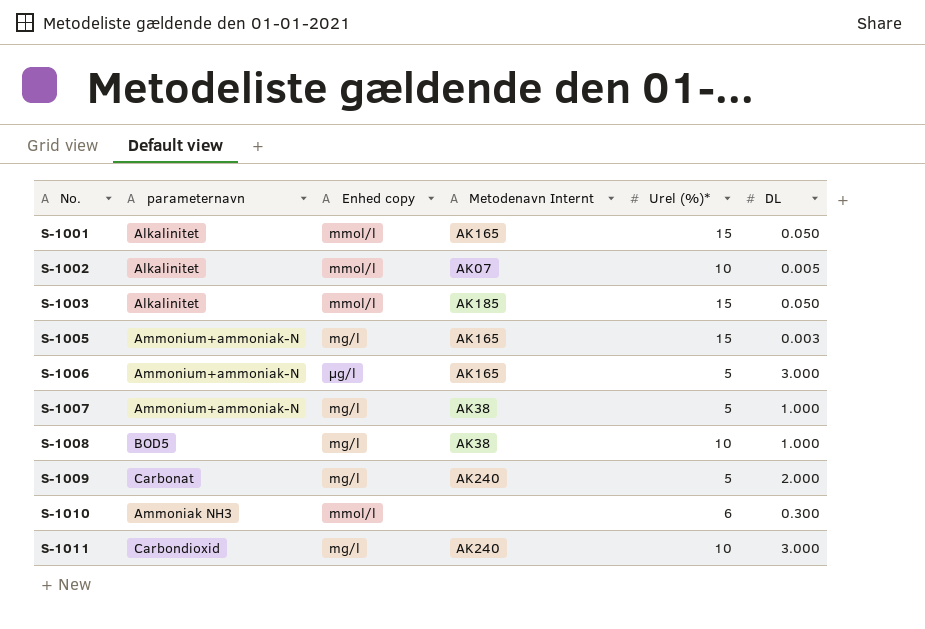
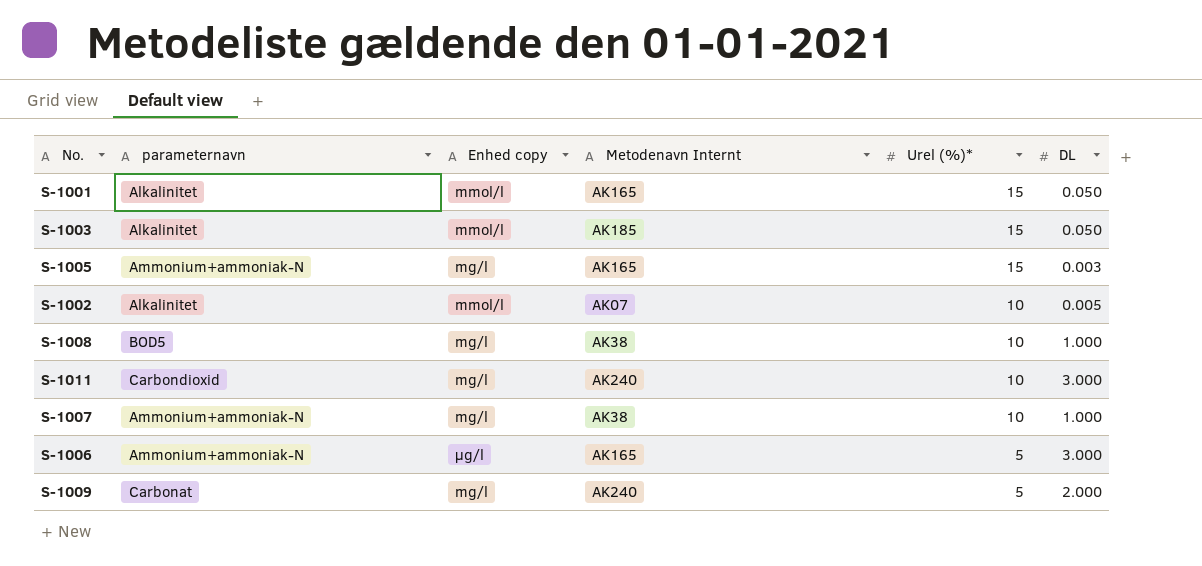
row order: No. ascending -> Urel (%)* descending
row S-1010: Ammoniak NH3 | mmol/l | none | 6 | 0.300 -> none
S-1007 | Urel (%)*: 5 -> 10

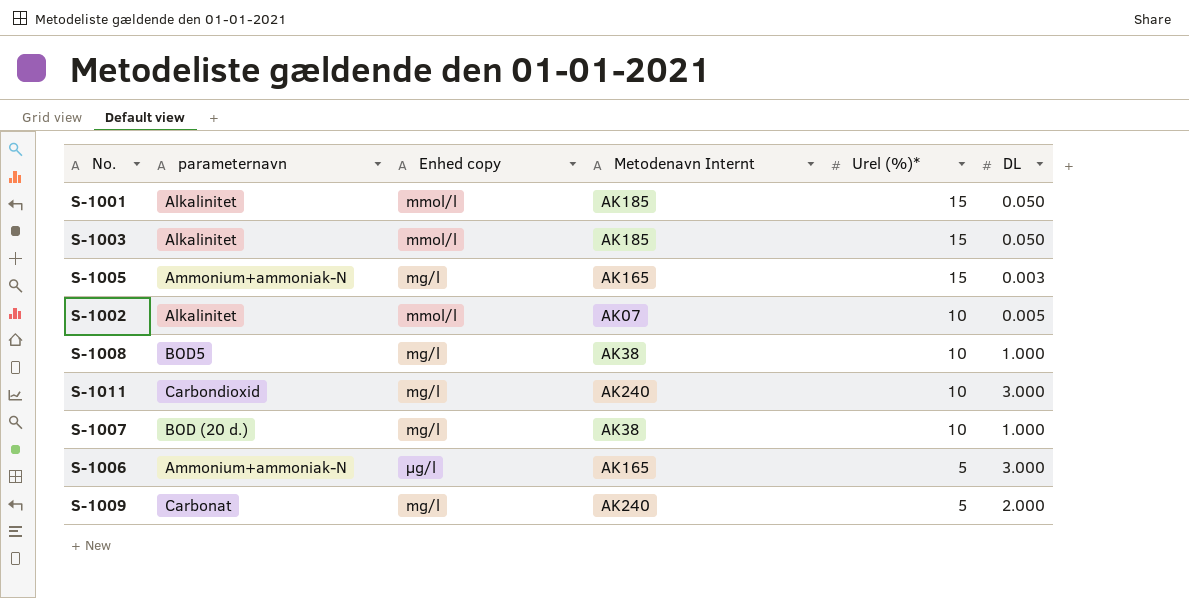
S-1001 | Metodenavn Internt: AK165 -> AK185
S-1007 | parameternavn: Ammonium+ammoniak-N -> BOD (20 d.)

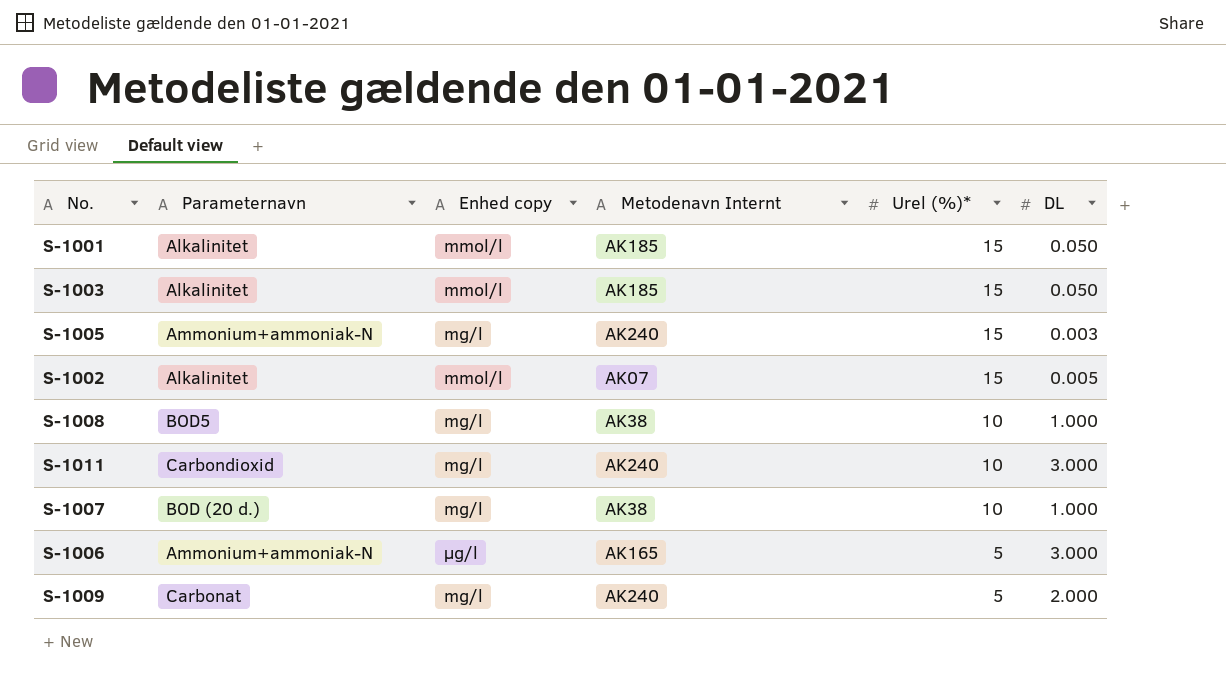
column name: parameternavn -> Parameternavn
S-1005 | Metodenavn Internt: AK165 -> AK240
S-1002 | Urel (%)*: 10 -> 15

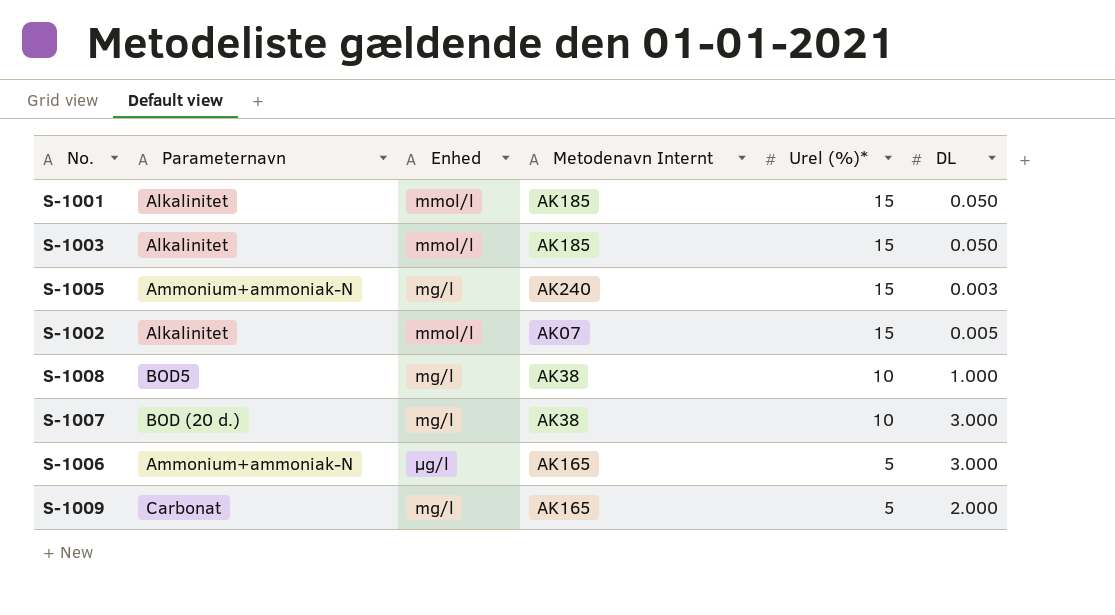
column name: Enhed copy -> Enhed
row S-1011: Carbondioxid | mg/l | AK240 | 10 | 3.000 -> none
S-1007 | DL: 1.000 -> 3.000
S-1009 | Metodenavn Internt: AK240 -> AK165

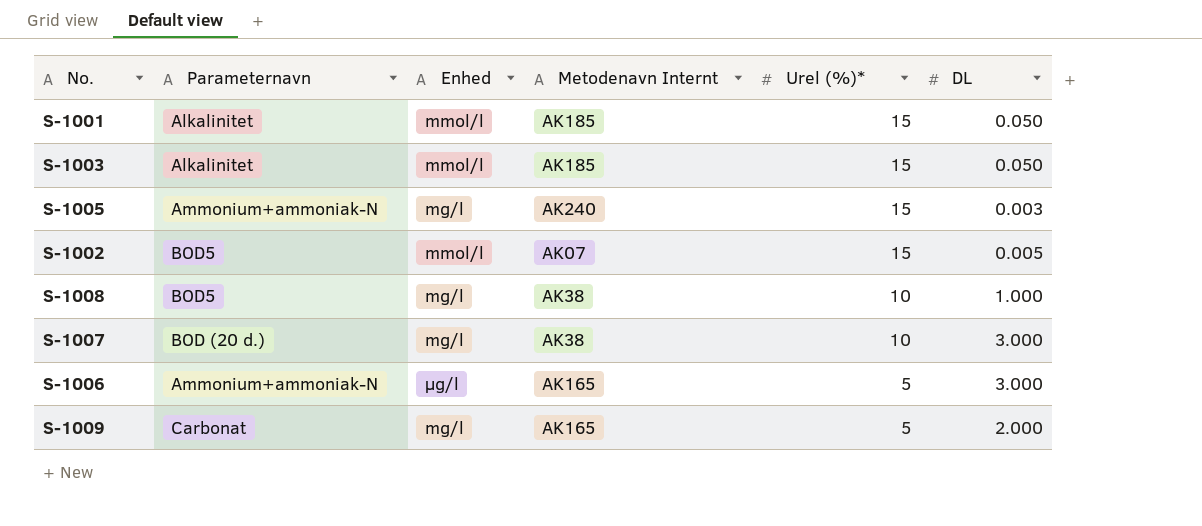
S-1002 | Parameternavn: Alkalinitet -> BOD5

